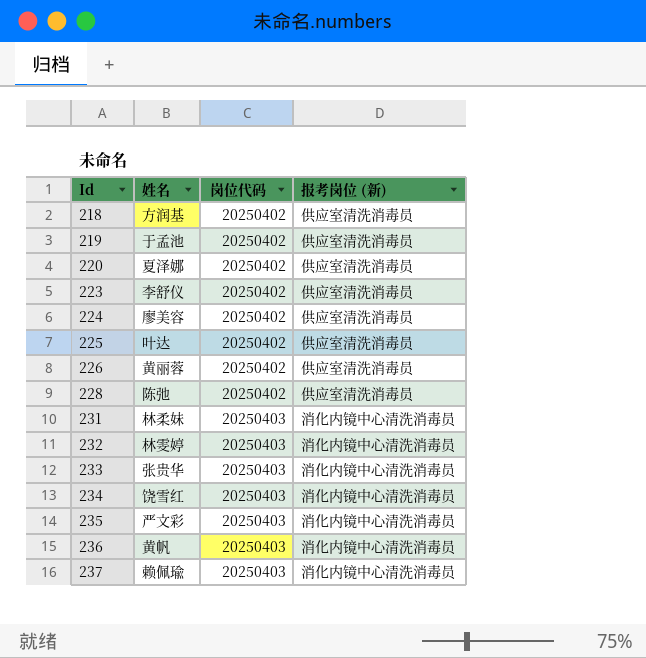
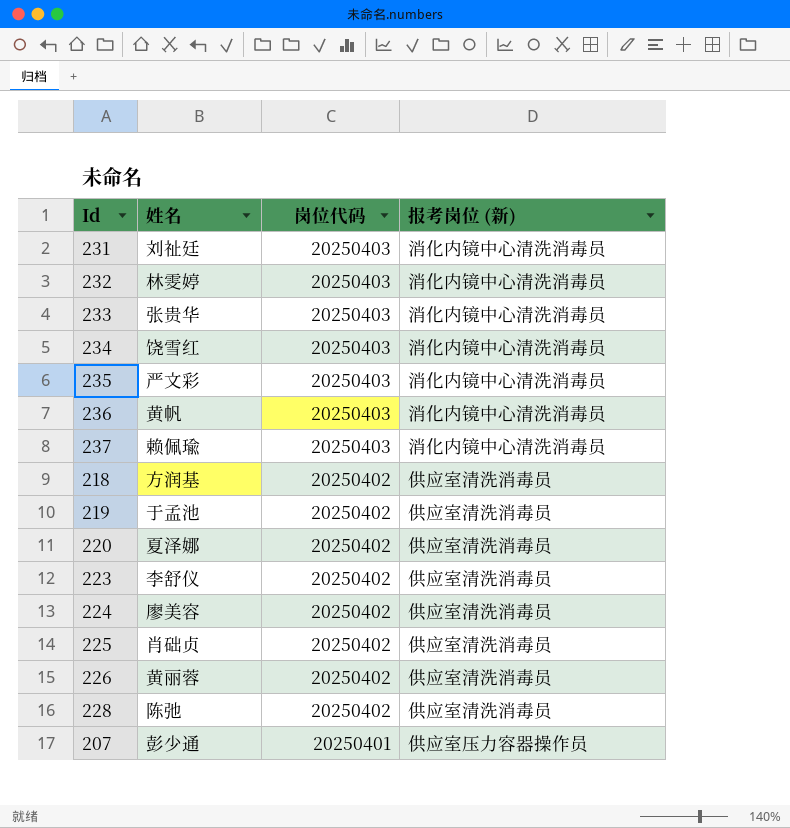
row order: Id ascending -> 岗位代码 descending
231 | 姓名: 林柔妹 -> 刘祉廷
225 | 姓名: 叶达 -> 肖础贞
row 207: none -> 彭少通 | 20250401 | 供应室压力容器操作员

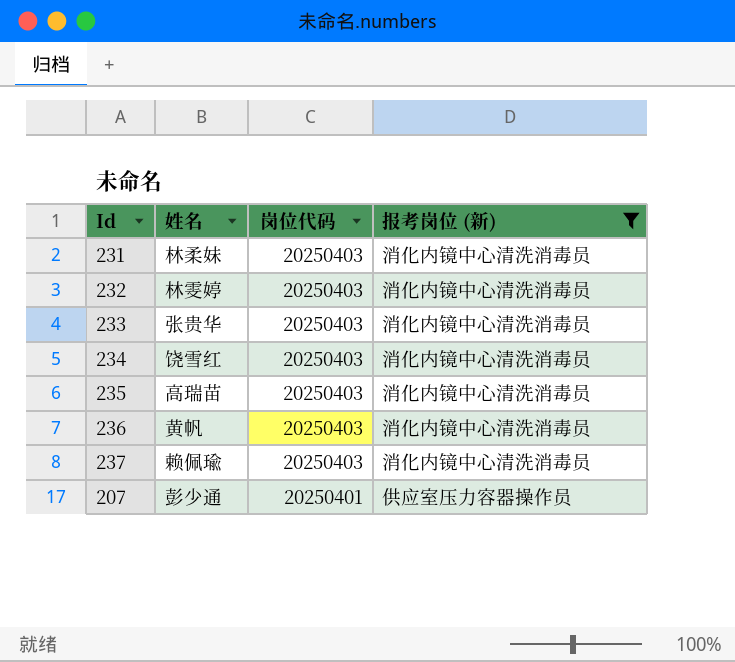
filter: none -> 报考岗位 (新) != 供应室清洗消毒员
231 | 姓名: 刘祉廷 -> 林柔妹
235 | 姓名: 严文彩 -> 高瑞苗

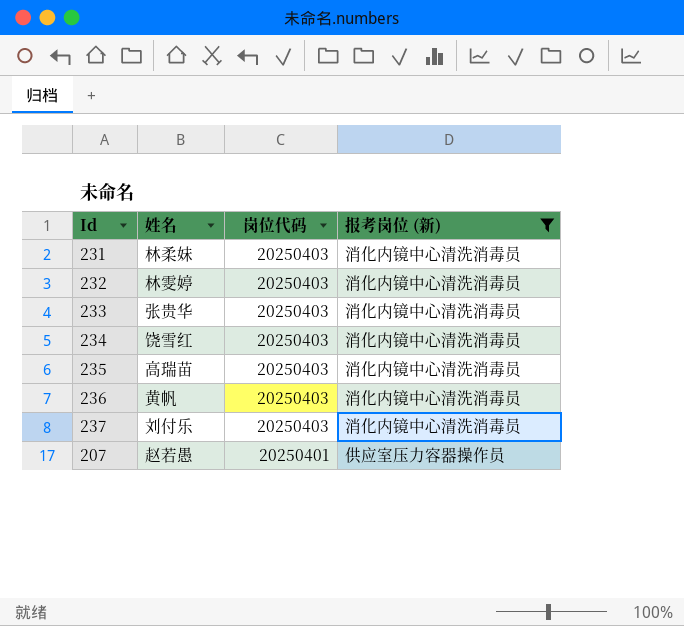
237 | 姓名: 赖佩瑜 -> 刘付乐
207 | 姓名: 彭少通 -> 赵若愚

